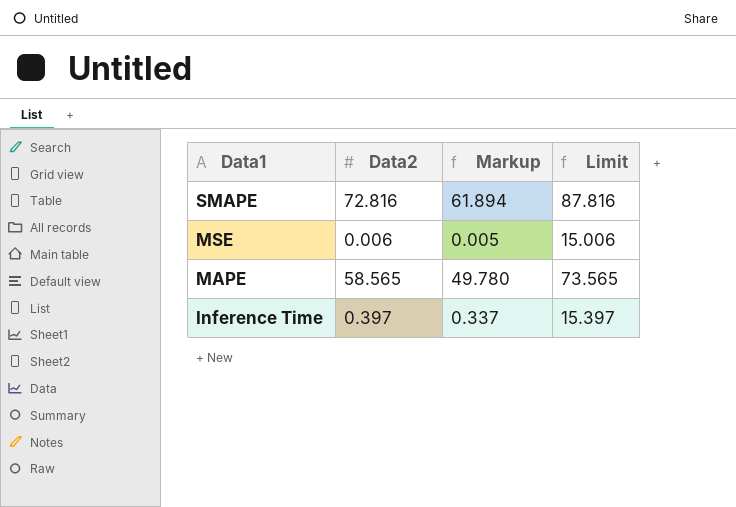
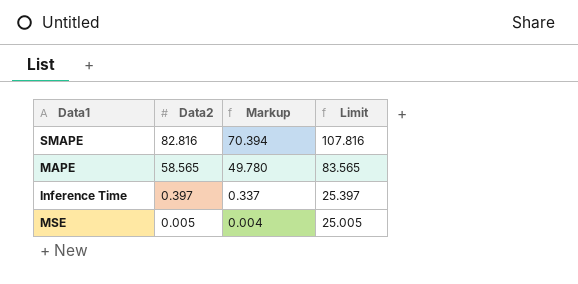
row order: Data1 descending -> Data2 descending
column Limit | formula: [Data2] + 15 -> [Data2] + 25
SMAPE | Data2: 72.816 -> 82.816
SMAPE | Markup: 61.894 -> 70.394
MSE | Data2: 0.006 -> 0.005
MSE | Markup: 0.005 -> 0.004

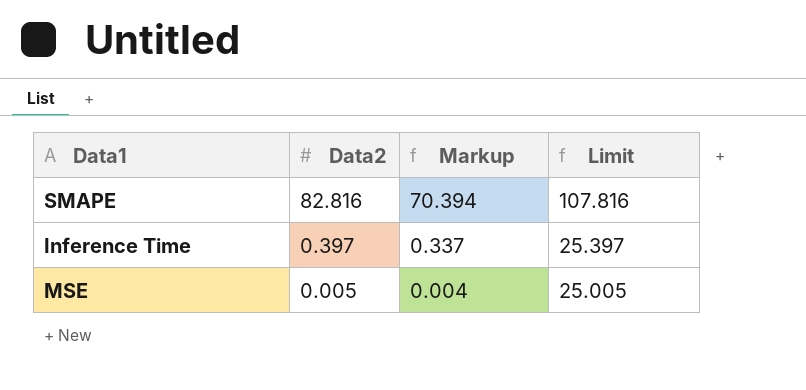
row MAPE: 58.565 | 49.780 | 83.565 -> none

